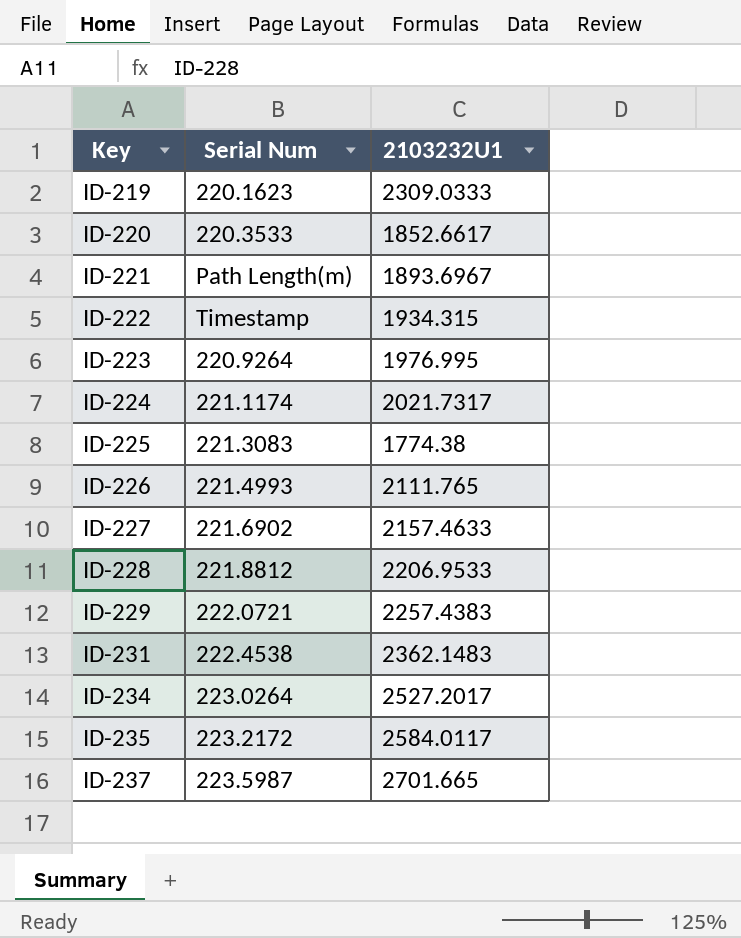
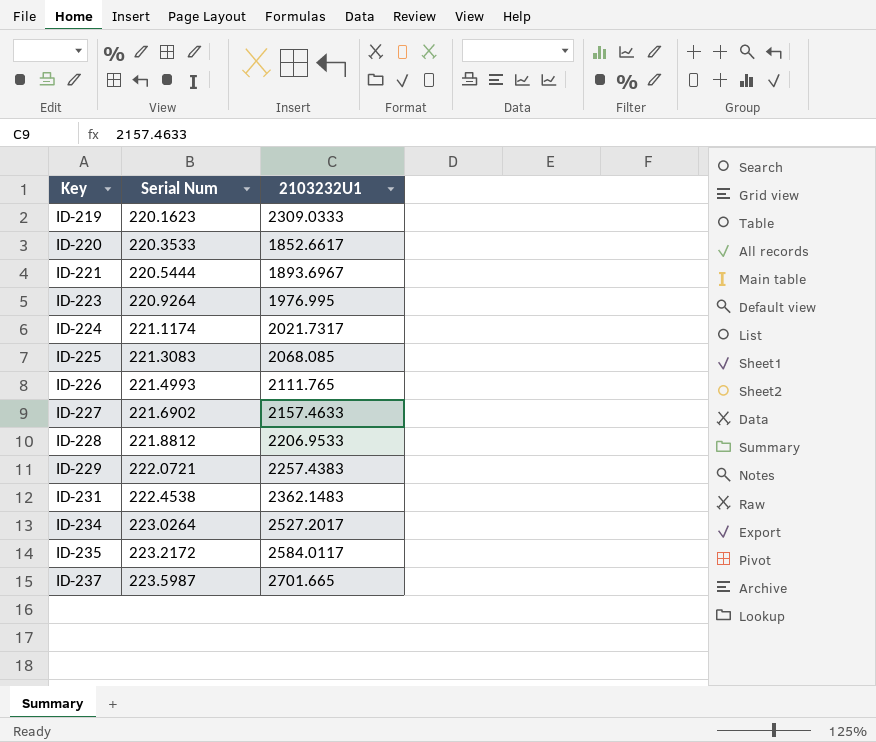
row ID-222: Timestamp | 1934.315 -> none
ID-221 | Serial Num: Path Length(m) -> 220.5444
ID-225 | 2103232U1: 1774.38 -> 2068.085

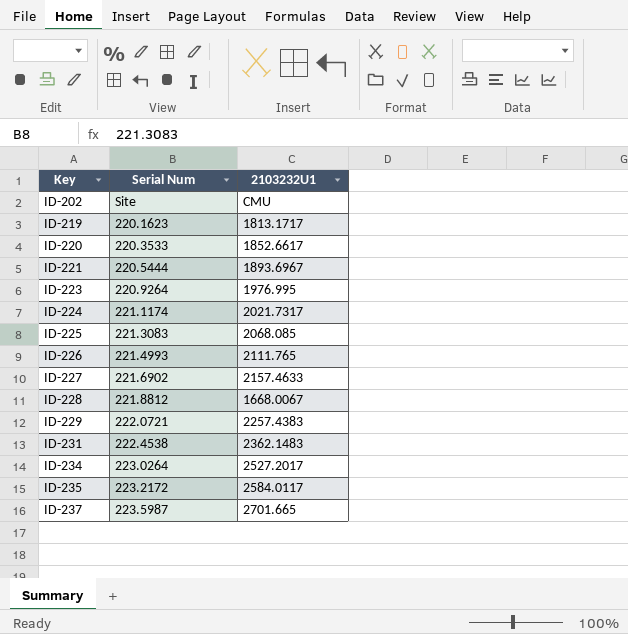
row ID-202: none -> Site | CMU
ID-219 | 2103232U1: 2309.0333 -> 1813.1717
ID-228 | 2103232U1: 2206.9533 -> 1668.0067

